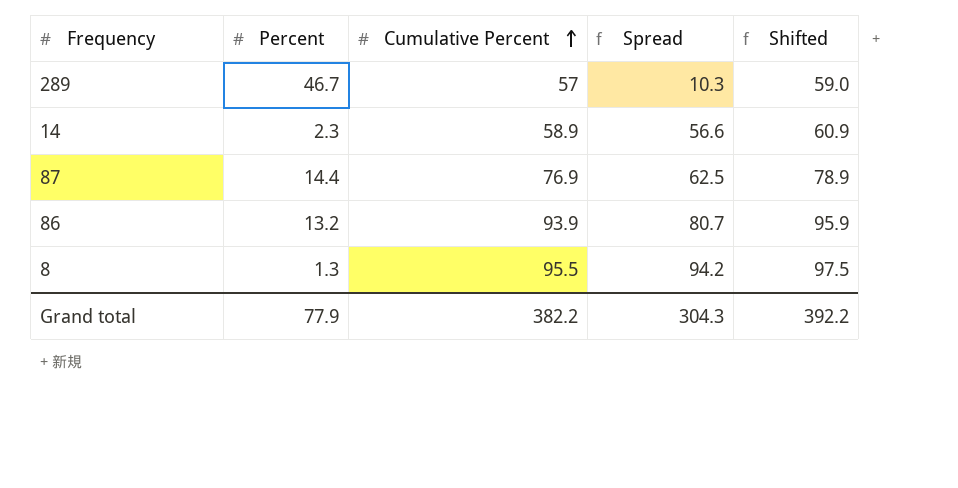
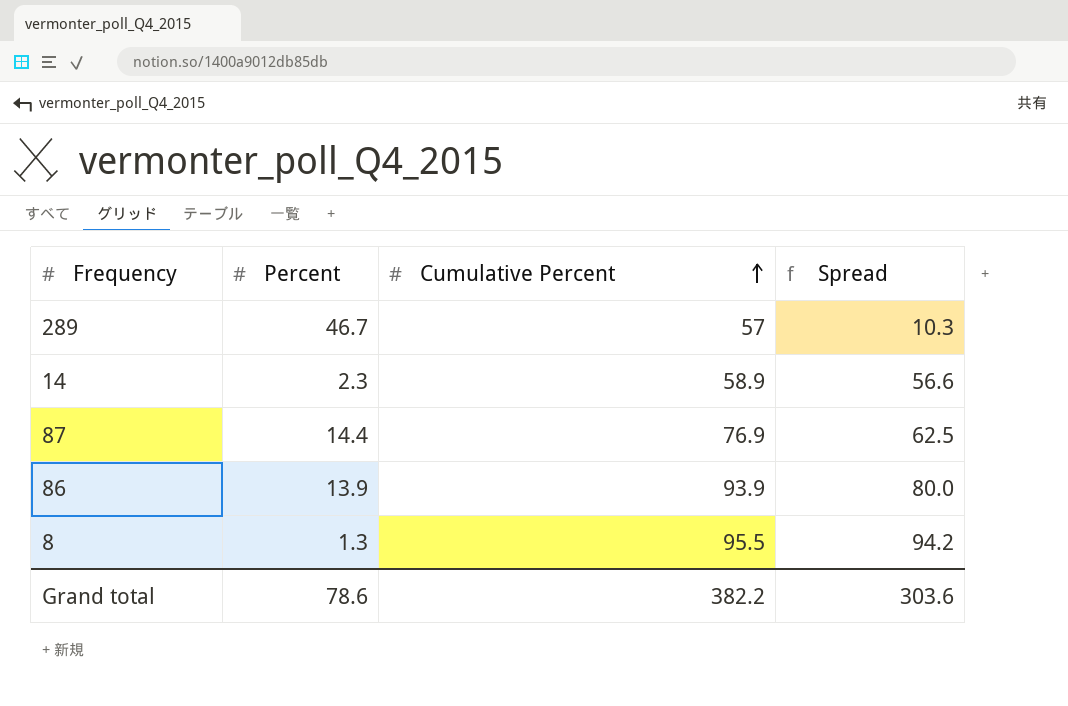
column Shifted | formula: [Cumulative Percent] + 2 -> none
86 | Percent: 13.2 -> 13.9
86 | Spread: 80.7 -> 80.0
Grand total | Percent: 77.9 -> 78.6
Grand total | Spread: 304.3 -> 303.6

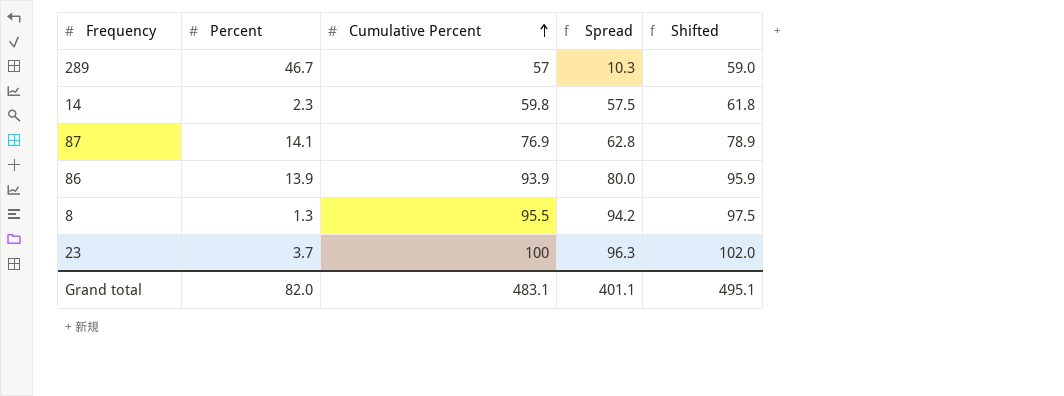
column Shifted | formula: none -> [Cumulative Percent] + 2
14 | Cumulative Percent: 58.9 -> 59.8
14 | Spread: 56.6 -> 57.5
87 | Percent: 14.4 -> 14.1
87 | Spread: 62.5 -> 62.8
row 23: none -> 3.7 | 100 | 96.3 | 102.0
Grand total | Percent: 78.6 -> 82.0
Grand total | Cumulative Percent: 382.2 -> 483.1
Grand total | Spread: 303.6 -> 401.1

